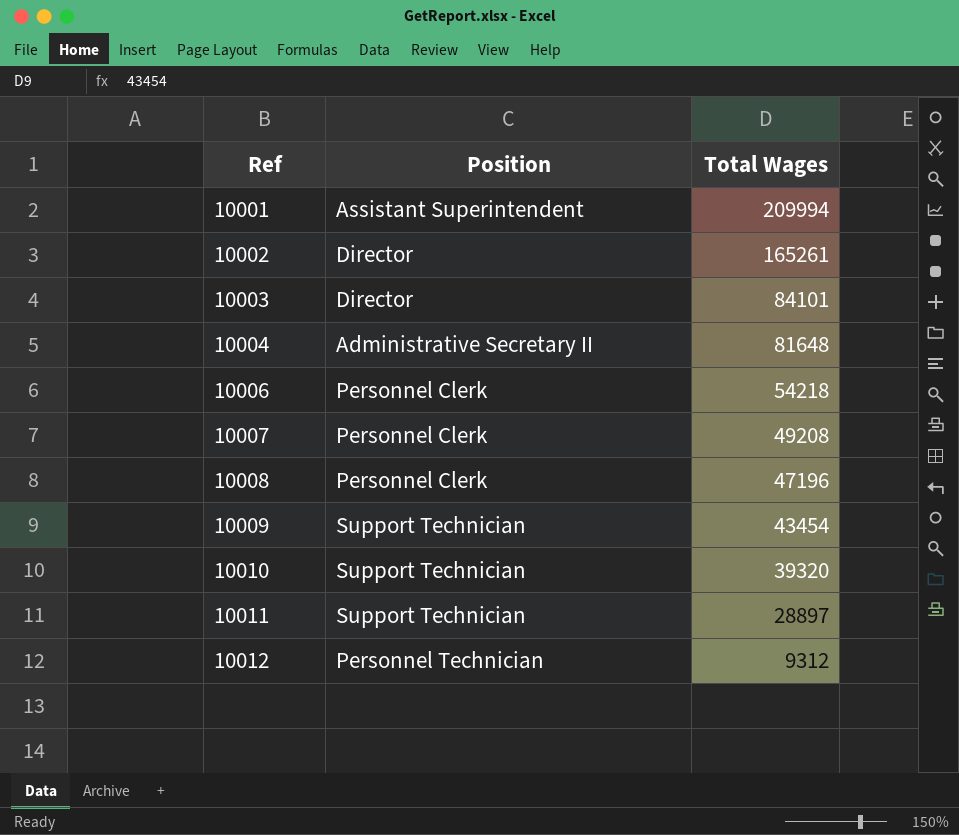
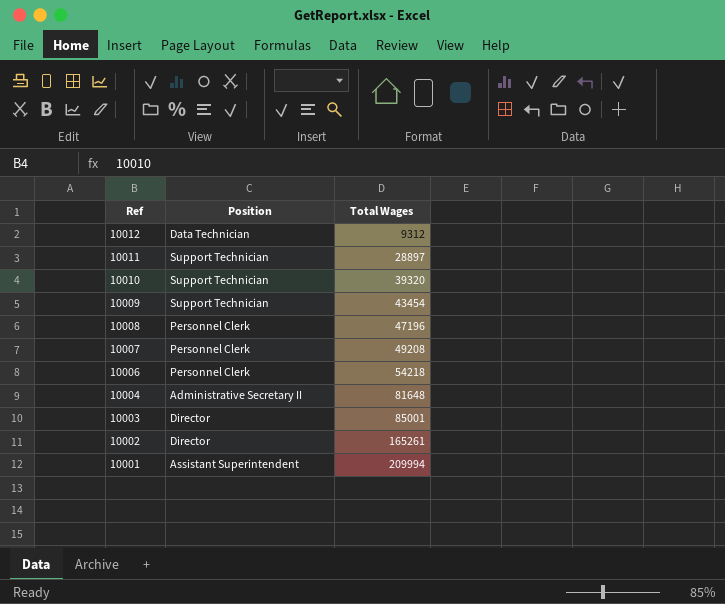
row order: Ref ascending -> Ref descending
10012 | Position: Personnel Technician -> Data Technician
10003 | Total Wages: 84101 -> 85001

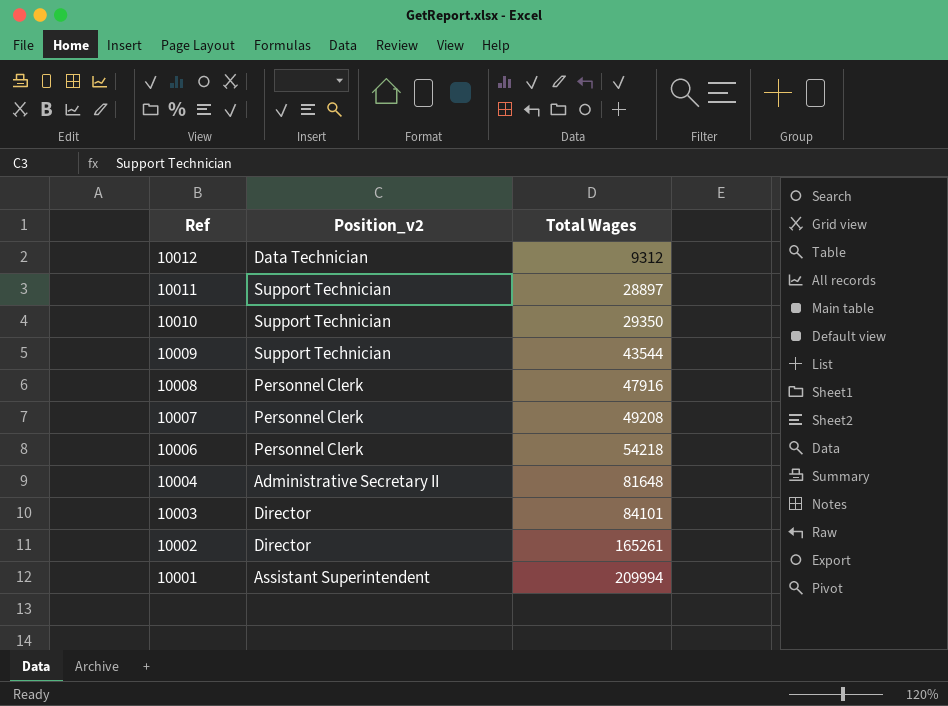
column name: Position -> Position_v2
10010 | Total Wages: 39320 -> 29350
10009 | Total Wages: 43454 -> 43544
10008 | Total Wages: 47196 -> 47916
10003 | Total Wages: 85001 -> 84101

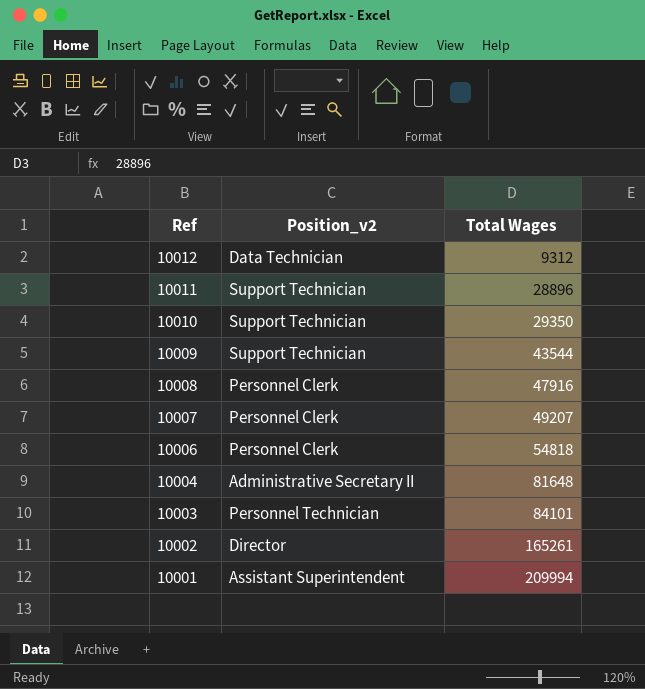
10011 | Total Wages: 28897 -> 28896
10007 | Total Wages: 49208 -> 49207
10006 | Total Wages: 54218 -> 54818
10003 | Position_v2: Director -> Personnel Technician

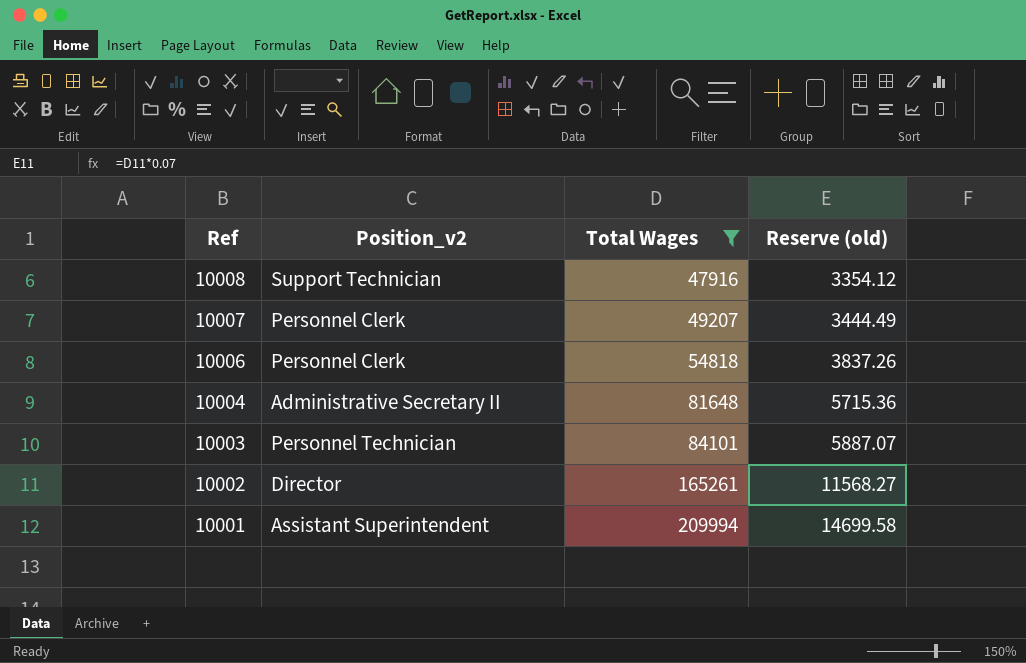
filter: none -> Total Wages >= 47916
column Reserve (old) | formula: none -> [Total Wages] * 0.07
10008 | Position_v2: Personnel Clerk -> Support Technician

